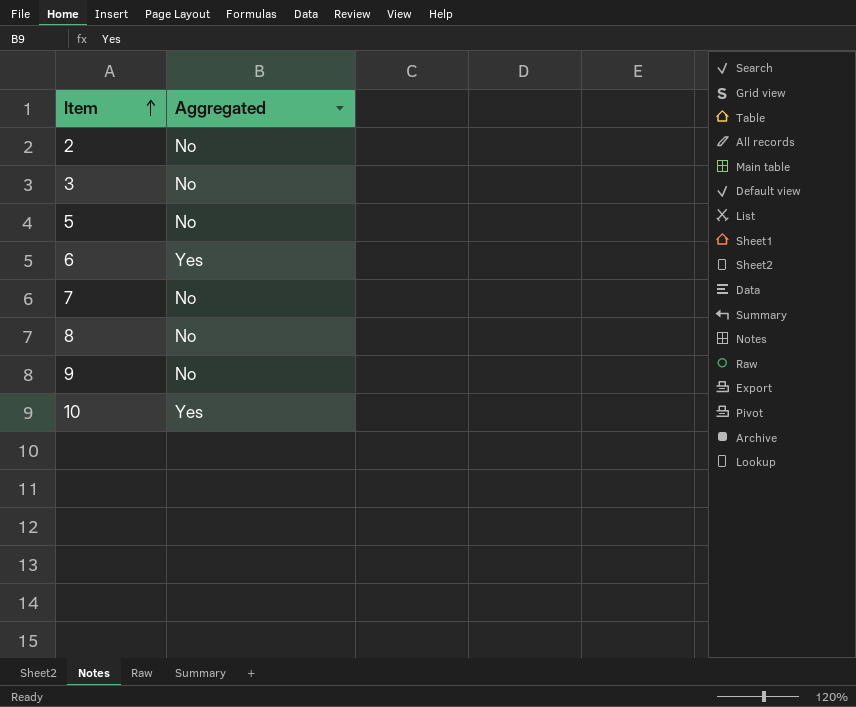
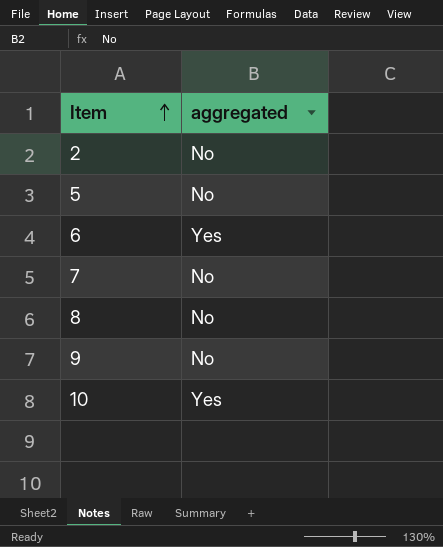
column name: Aggregated -> aggregated
row 3: No -> none

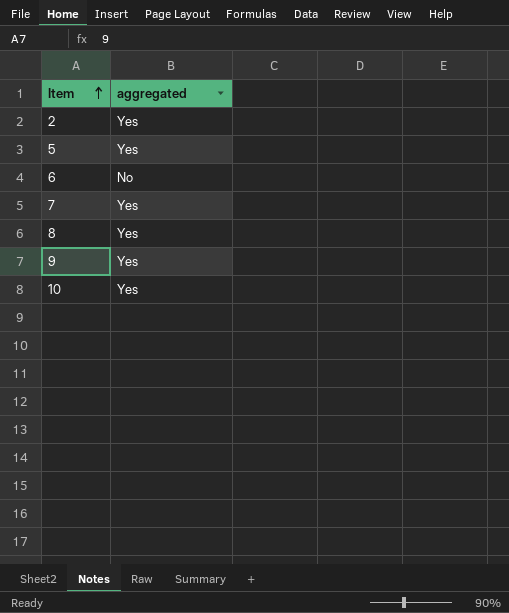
2 | aggregated: No -> Yes
5 | aggregated: No -> Yes
6 | aggregated: Yes -> No
7 | aggregated: No -> Yes
8 | aggregated: No -> Yes
9 | aggregated: No -> Yes

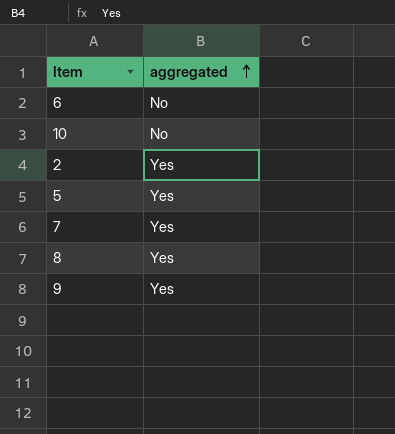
row order: Item ascending -> aggregated ascending
10 | aggregated: Yes -> No

